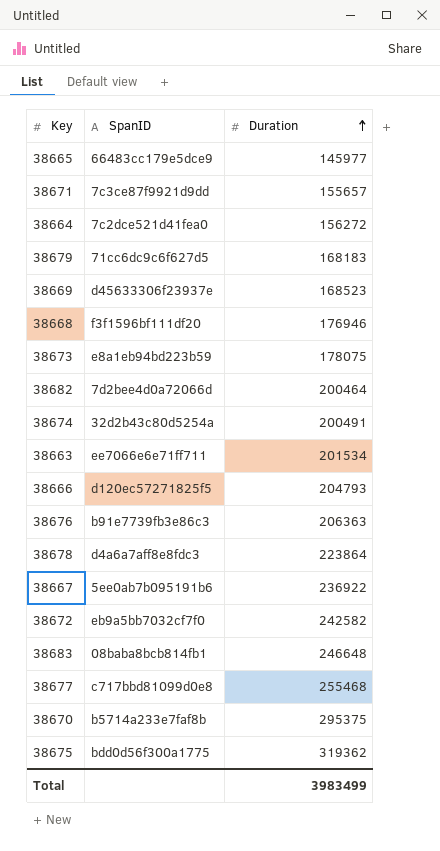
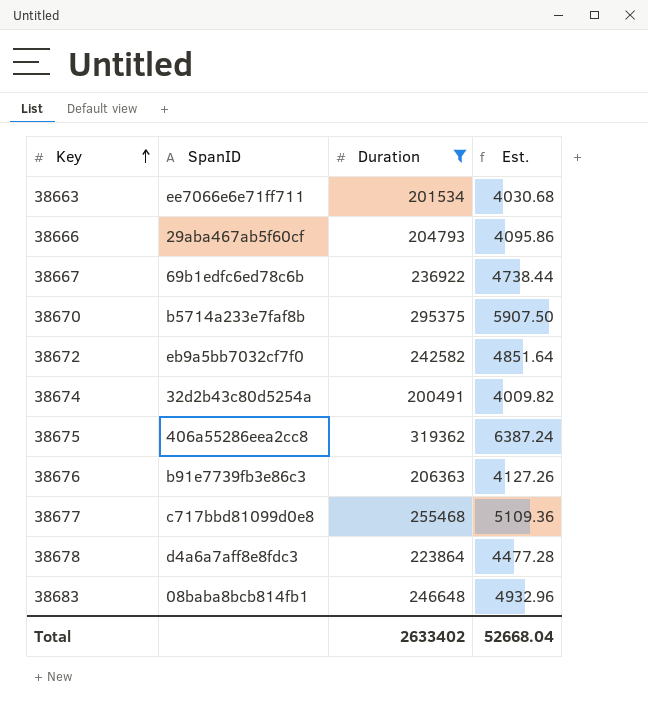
filter: none -> Duration >= 200491
row order: Duration ascending -> Key ascending
column Est. | formula: none -> [Duration] * 0.02
38666 | SpanID: d120ec57271825f5 -> 29aba467ab5f60cf
38667 | SpanID: 5ee0ab7b095191b6 -> 69b1edfc6ed78c6b
38675 | SpanID: bdd0d56f300a1775 -> 406a55286eea2cc8
Total | Duration: 3983499 -> 2633402

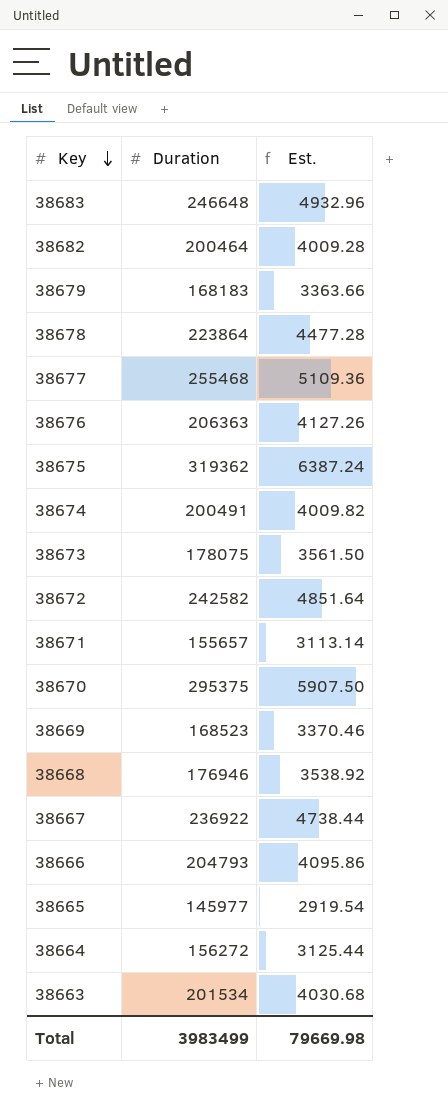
filter: Duration >= 200491 -> none
row order: Key ascending -> Key descending
column SpanID | position: 2 -> none
Total | Duration: 2633402 -> 3983499
Total | Est.: 52668.04 -> 79669.98

